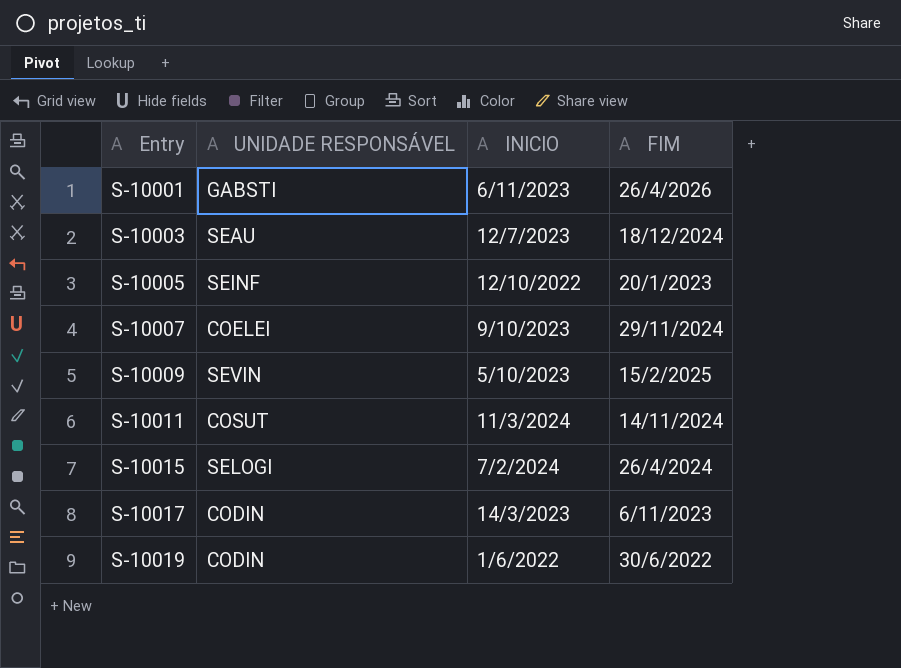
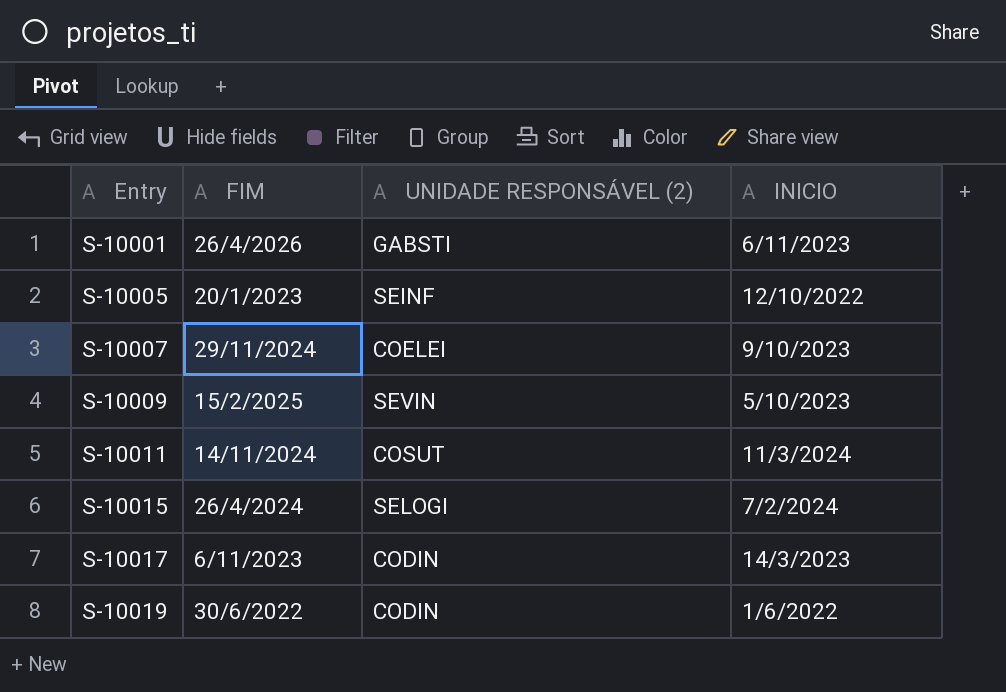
column FIM | position: 4 -> 2
column name: UNIDADE RESPONSÁVEL -> UNIDADE RESPONSÁVEL (2)
row S-10003: SEAU | 12/7/2023 | 18/12/2024 -> none

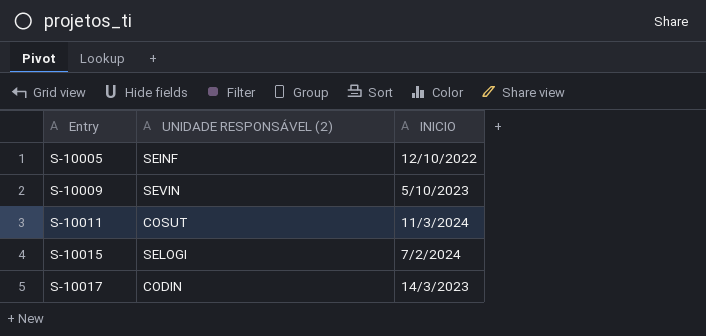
column FIM | position: 2 -> none
row S-10001: 26/4/2026 | GABSTI | 6/11/2023 -> none
row S-10007: 29/11/2024 | COELEI | 9/10/2023 -> none
row S-10019: 30/6/2022 | CODIN | 1/6/2022 -> none

